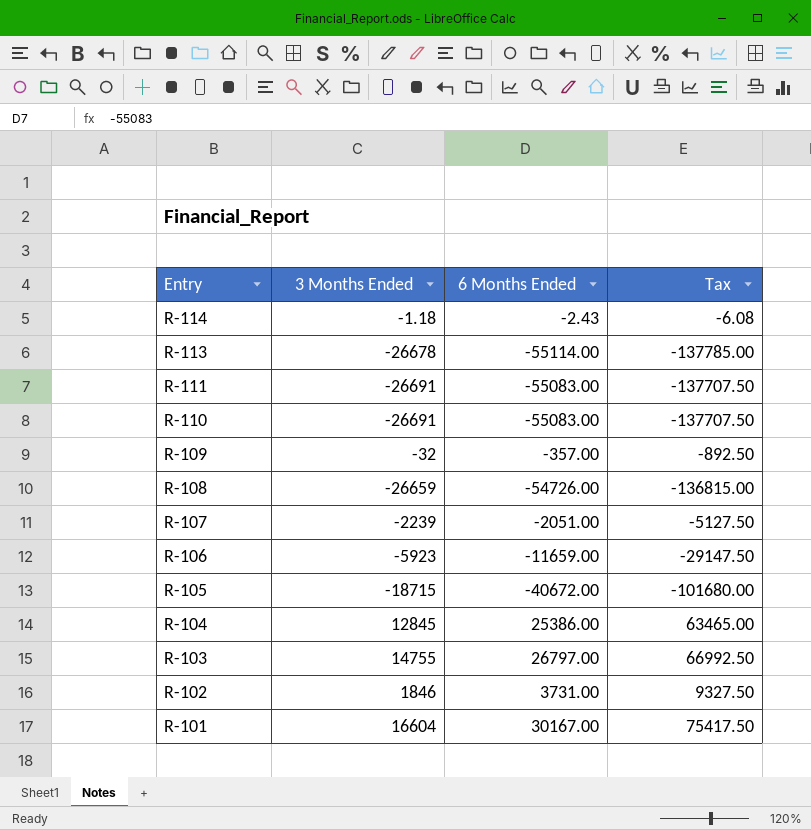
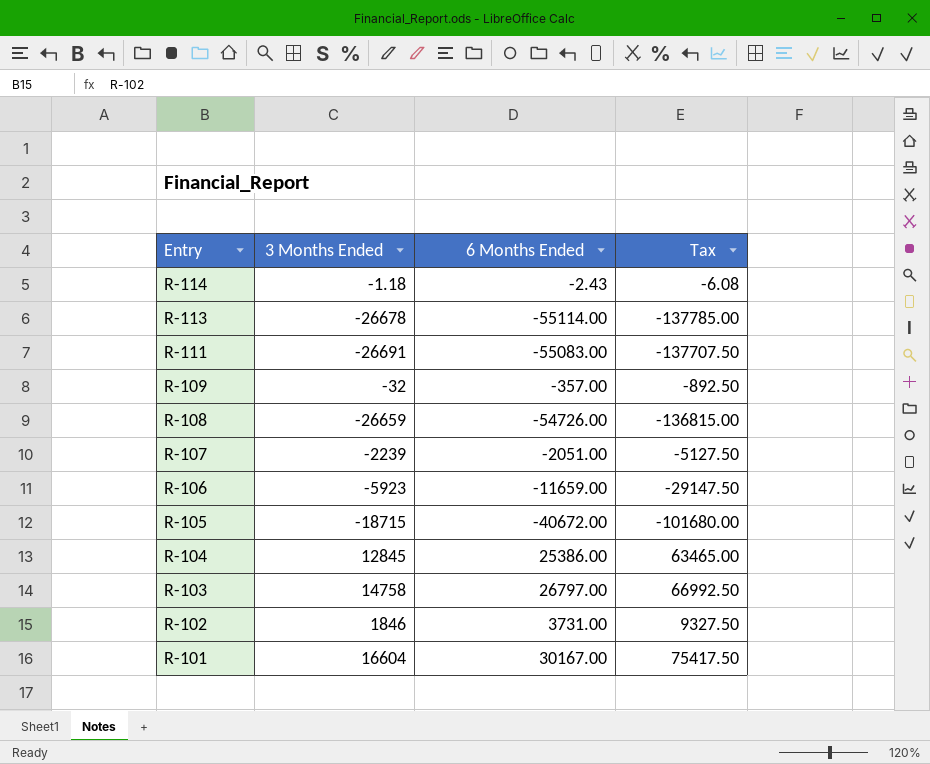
row R-110: -26691 | -55083.00 | -137707.50 -> none
R-103 | 3 Months Ended: 14755 -> 14758

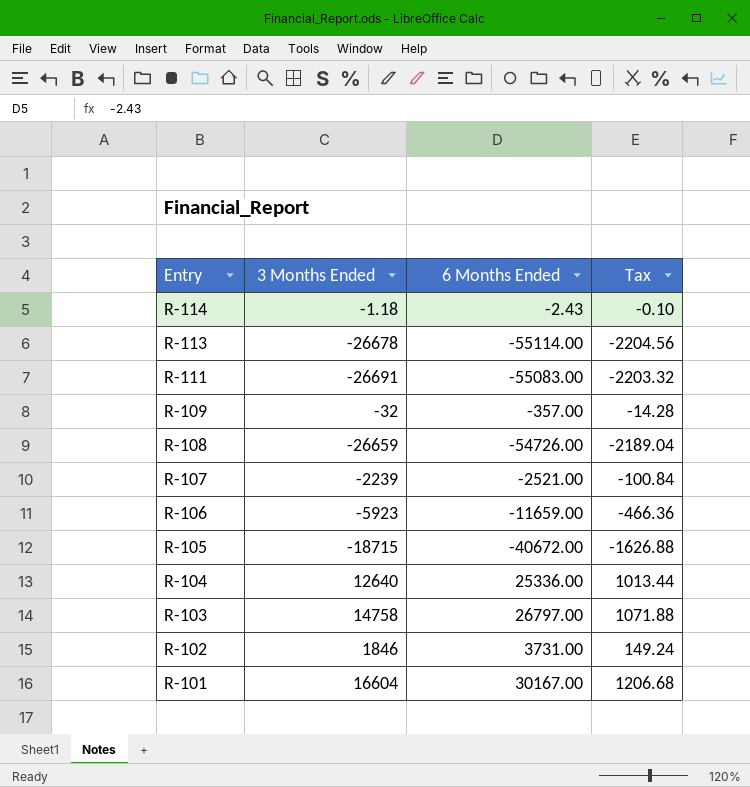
column Tax | formula: [6 Months Ended] * 2.5 -> [6 Months Ended] * 0.04
R-107 | 6 Months Ended: -2051.00 -> -2521.00
R-104 | 3 Months Ended: 12845 -> 12640
R-104 | 6 Months Ended: 25386.00 -> 25336.00

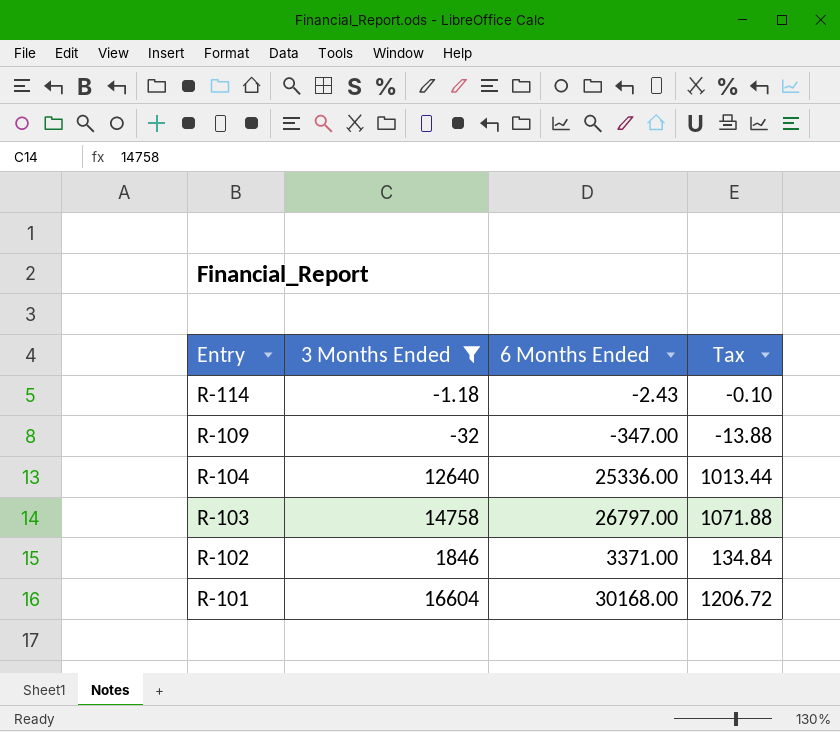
filter: none -> 3 Months Ended >= -32
R-109 | 6 Months Ended: -357.00 -> -347.00
R-109 | Tax: -14.28 -> -13.88
R-102 | 6 Months Ended: 3731.00 -> 3371.00
R-102 | Tax: 149.24 -> 134.84
R-101 | 6 Months Ended: 30167.00 -> 30168.00
R-101 | Tax: 1206.68 -> 1206.72

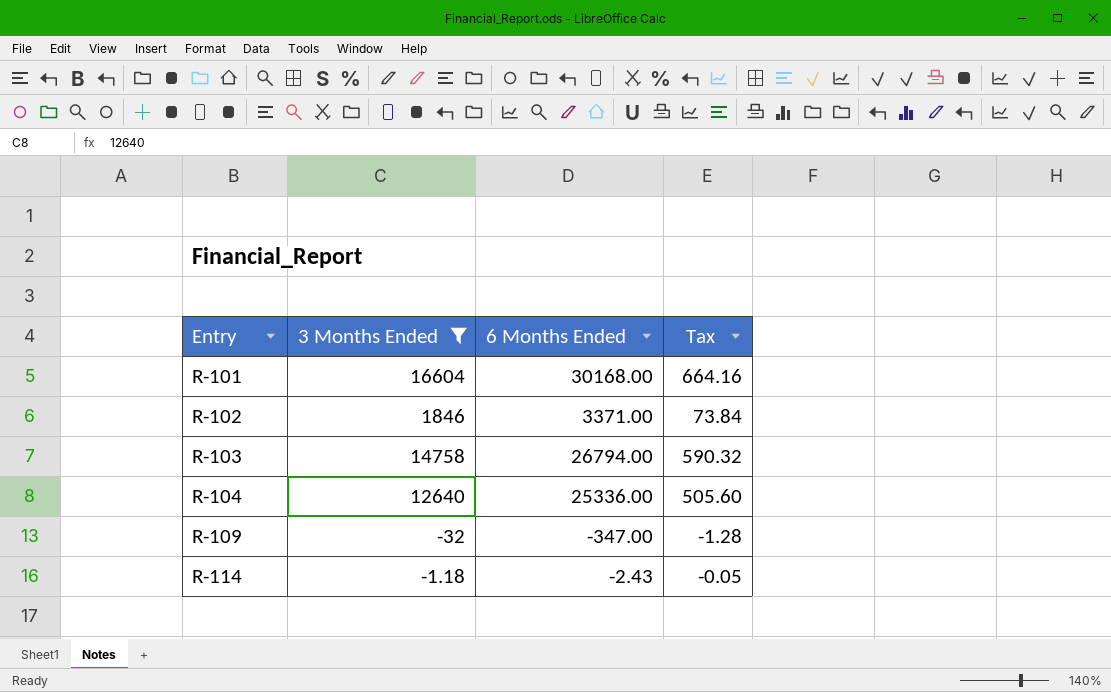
row order: Entry descending -> Entry ascending
column Tax | formula: [6 Months Ended] * 0.04 -> [3 Months Ended] * 0.04
R-103 | 6 Months Ended: 26797.00 -> 26794.00

